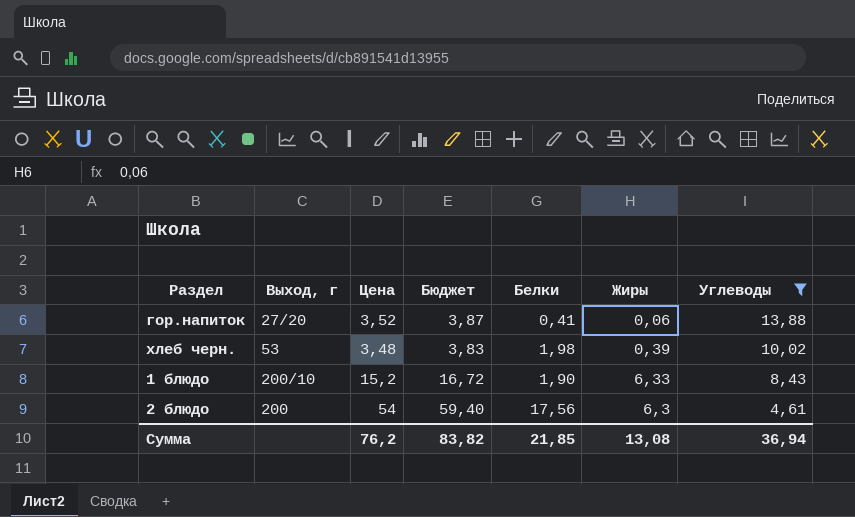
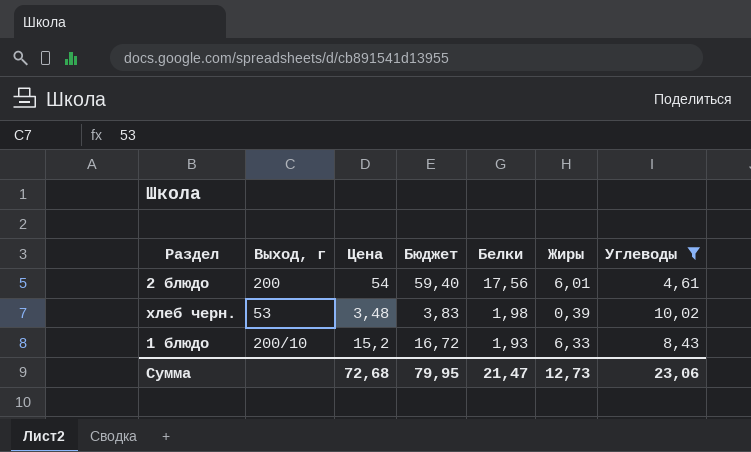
row order: Углеводы descending -> Белки descending
row гор.напиток: 27/20 | 3,52 | 3,87 | 0,41 | 0,06 | 13,88 -> none
2 блюдо | Жиры: 6,3 -> 6,01
1 блюдо | Белки: 1,90 -> 1,93
Сумма | Цена: 76,2 -> 72,68
Сумма | Бюджет: 83,82 -> 79,95
Сумма | Белки: 21,85 -> 21,47
Сумма | Жиры: 13,08 -> 12,73
Сумма | Углеводы: 36,94 -> 23,06

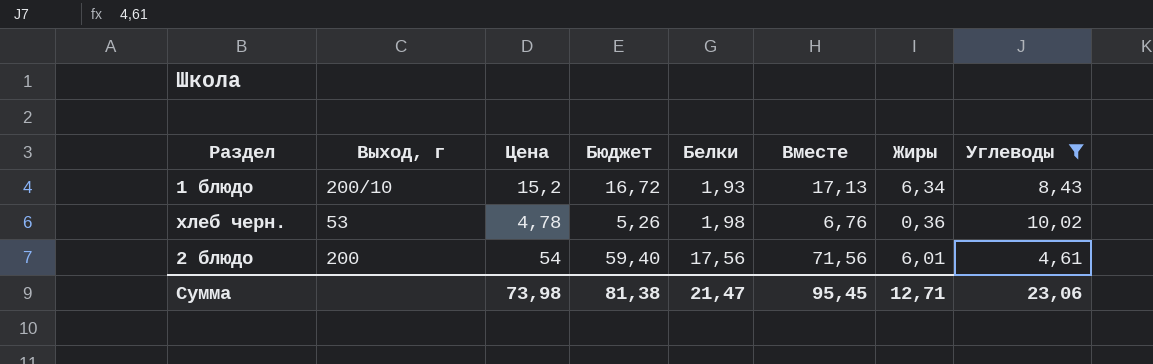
row order: Белки descending -> Белки ascending
column Вместе | formula: none -> [Цена] + [Белки]
1 блюдо | Жиры: 6,33 -> 6,34
хлеб черн. | Цена: 3,48 -> 4,78
хлеб черн. | Бюджет: 3,83 -> 5,26
хлеб черн. | Жиры: 0,39 -> 0,36
Сумма | Цена: 72,68 -> 73,98
Сумма | Бюджет: 79,95 -> 81,38
Сумма | Жиры: 12,73 -> 12,71

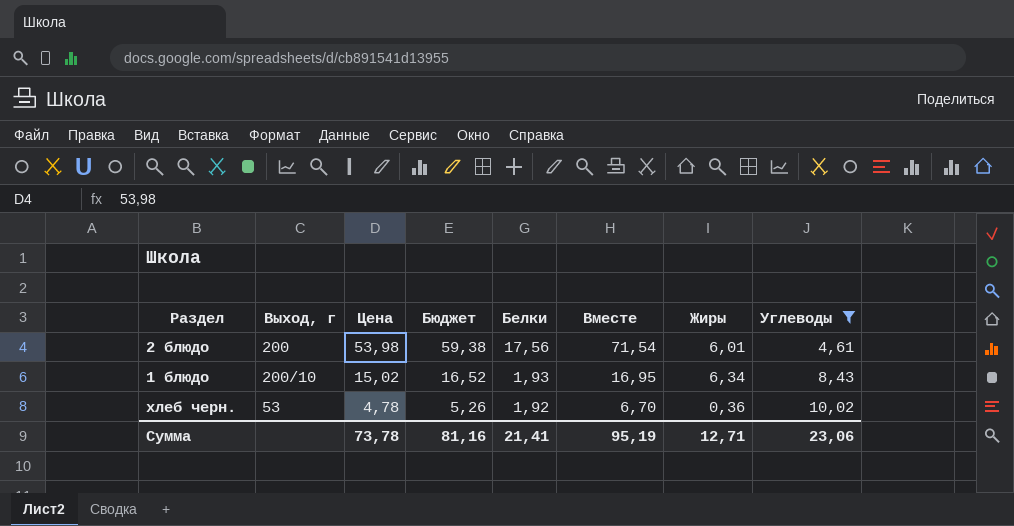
row order: Белки ascending -> Цена descending
2 блюдо | Цена: 54 -> 53,98
2 блюдо | Бюджет: 59,40 -> 59,38
2 блюдо | Вместе: 71,56 -> 71,54
1 блюдо | Цена: 15,2 -> 15,02
1 блюдо | Бюджет: 16,72 -> 16,52
1 блюдо | Вместе: 17,13 -> 16,95
хлеб черн. | Белки: 1,98 -> 1,92
хлеб черн. | Вместе: 6,76 -> 6,70
Сумма | Цена: 73,98 -> 73,78
Сумма | Бюджет: 81,38 -> 81,16
Сумма | Белки: 21,47 -> 21,41
Сумма | Вместе: 95,45 -> 95,19

